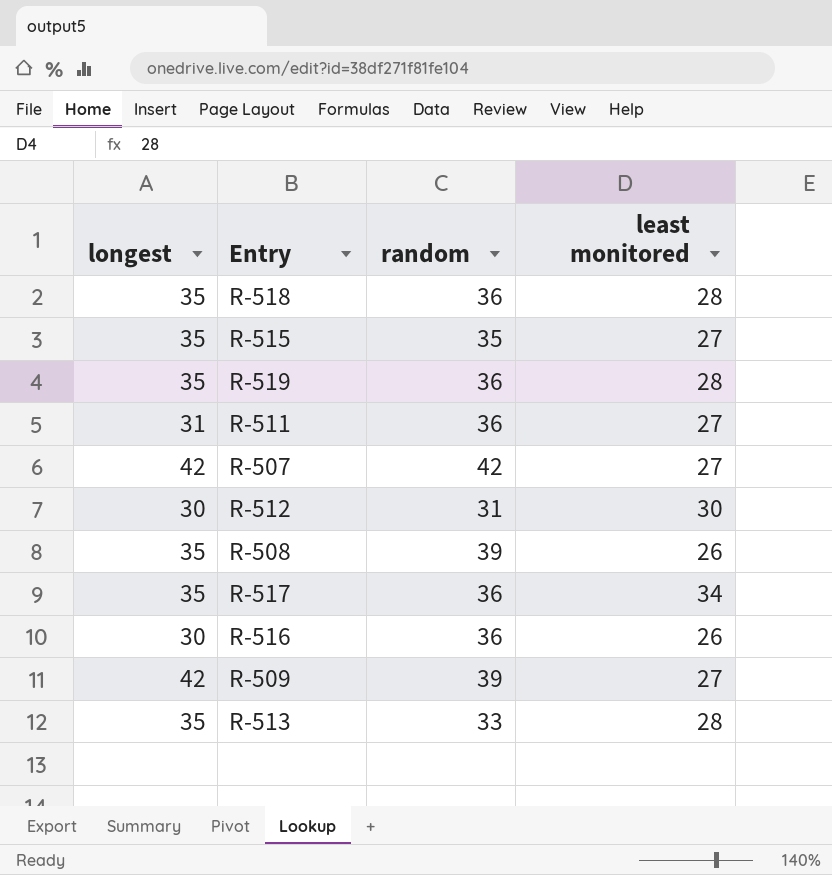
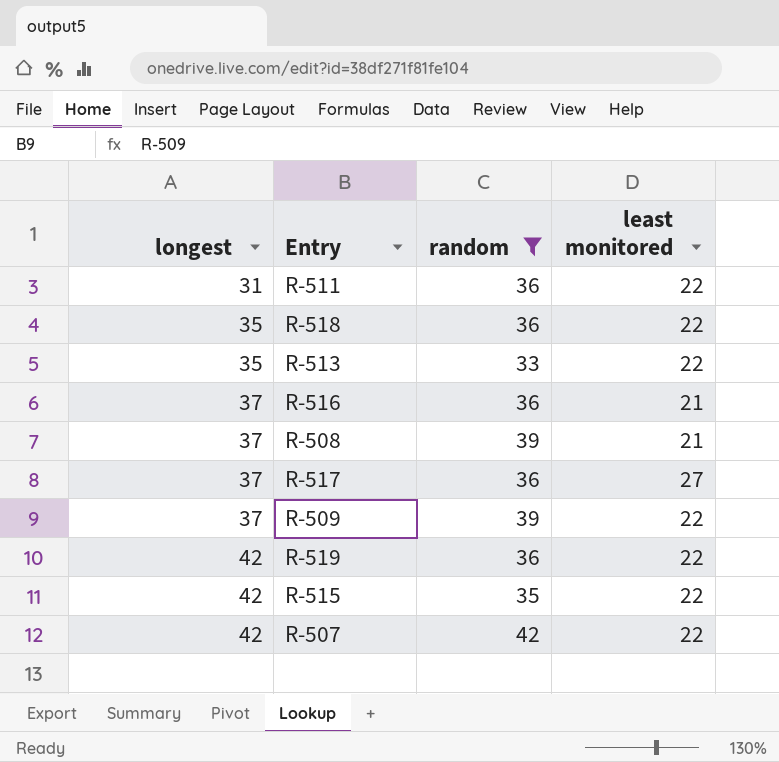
filter: none -> random != 31
row order: none -> longest ascending
R-511 | least monitored: 27 -> 22
R-518 | least monitored: 28 -> 22
R-513 | least monitored: 28 -> 22
R-516 | longest: 30 -> 37
R-516 | least monitored: 26 -> 21
R-508 | longest: 35 -> 37
R-508 | least monitored: 26 -> 21
R-517 | longest: 35 -> 37
R-517 | least monitored: 34 -> 27
R-509 | longest: 42 -> 37
R-509 | least monitored: 27 -> 22
R-519 | longest: 35 -> 42
R-519 | least monitored: 28 -> 22
R-515 | longest: 35 -> 42
R-515 | least monitored: 27 -> 22
R-507 | least monitored: 27 -> 22

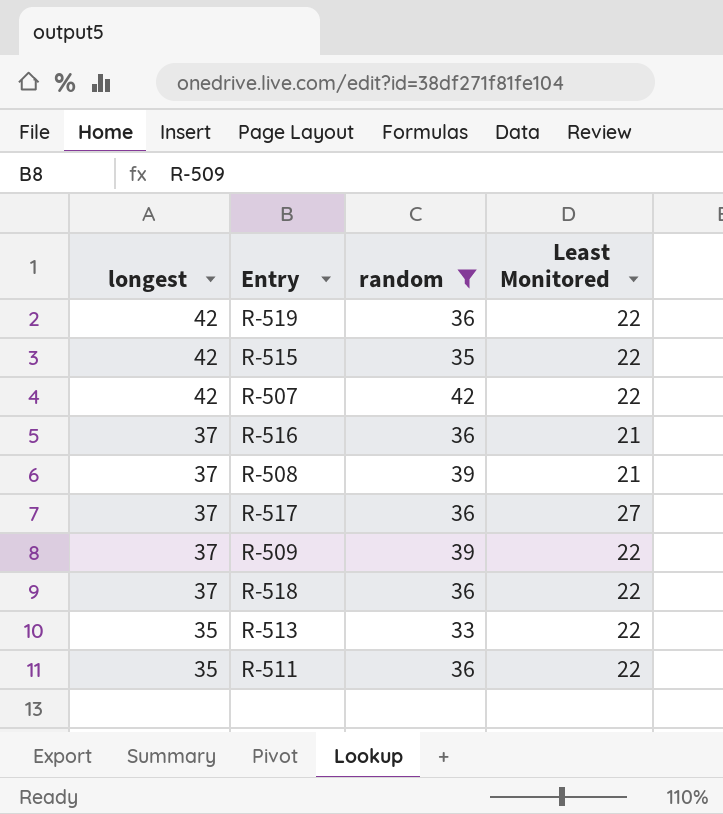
row order: longest ascending -> longest descending
column name: least monitored -> Least Monitored
R-518 | longest: 35 -> 37
R-511 | longest: 31 -> 35

